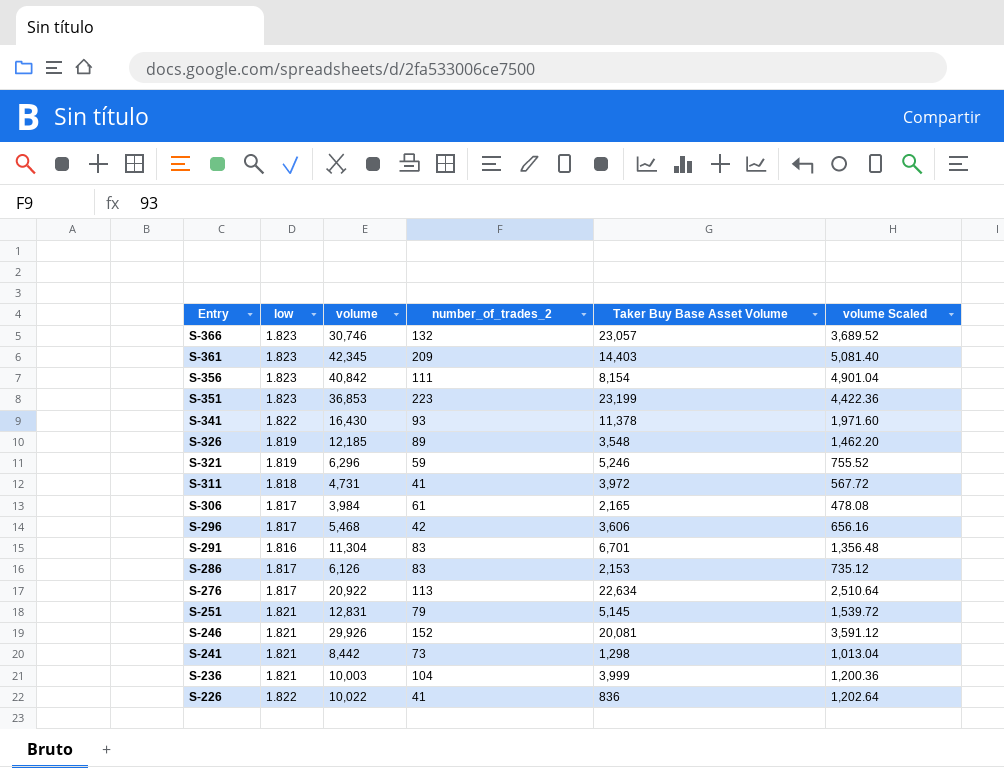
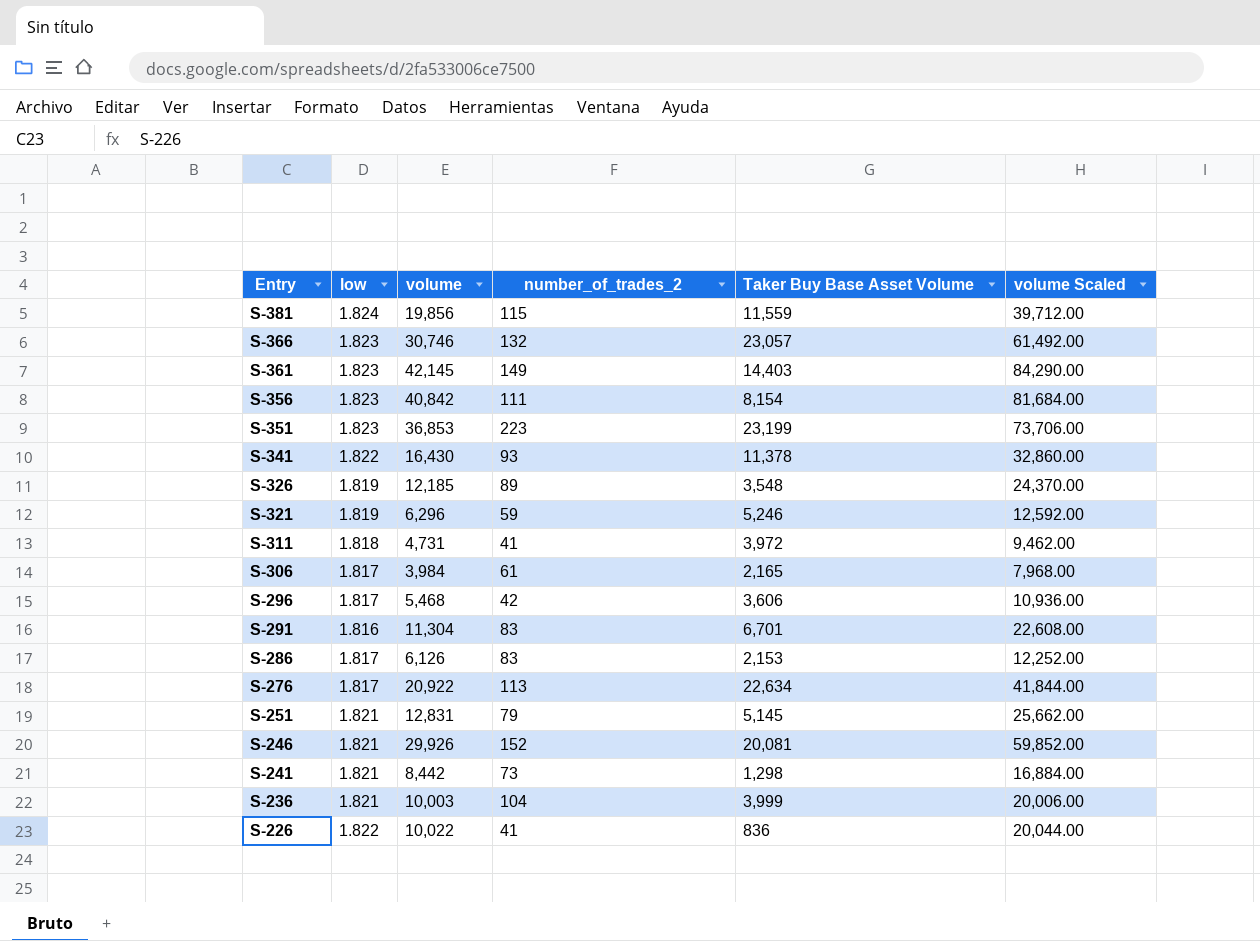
column volume Scaled | formula: [volume] * 0.12 -> [volume] * 2
row S-381: none -> 1.824 | 19,856 | 115 | 11,559 | 39,712.00
S-361 | volume: 42,345 -> 42,145
S-361 | number_of_trades_2: 209 -> 149

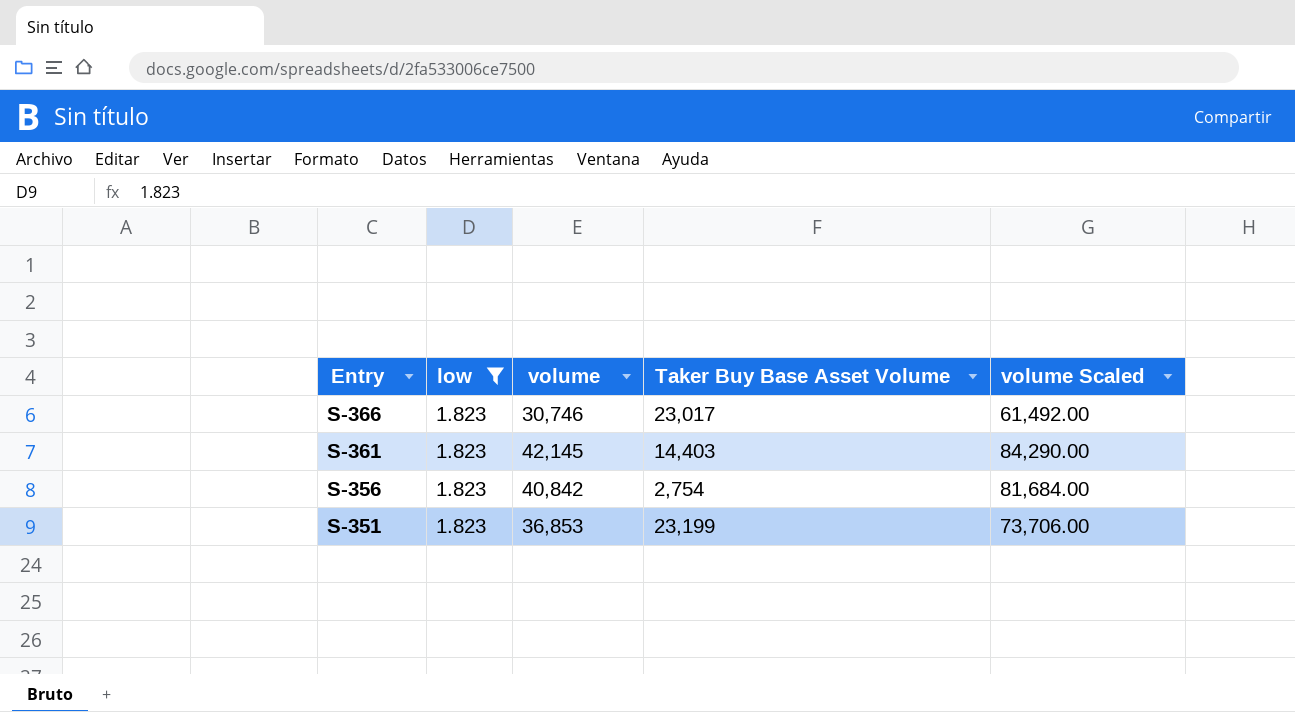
filter: none -> low = 1.823
column number_of_trades_2 | position: 4 -> none
S-366 | Taker Buy Base Asset Volume: 23,057 -> 23,017
S-356 | Taker Buy Base Asset Volume: 8,154 -> 2,754

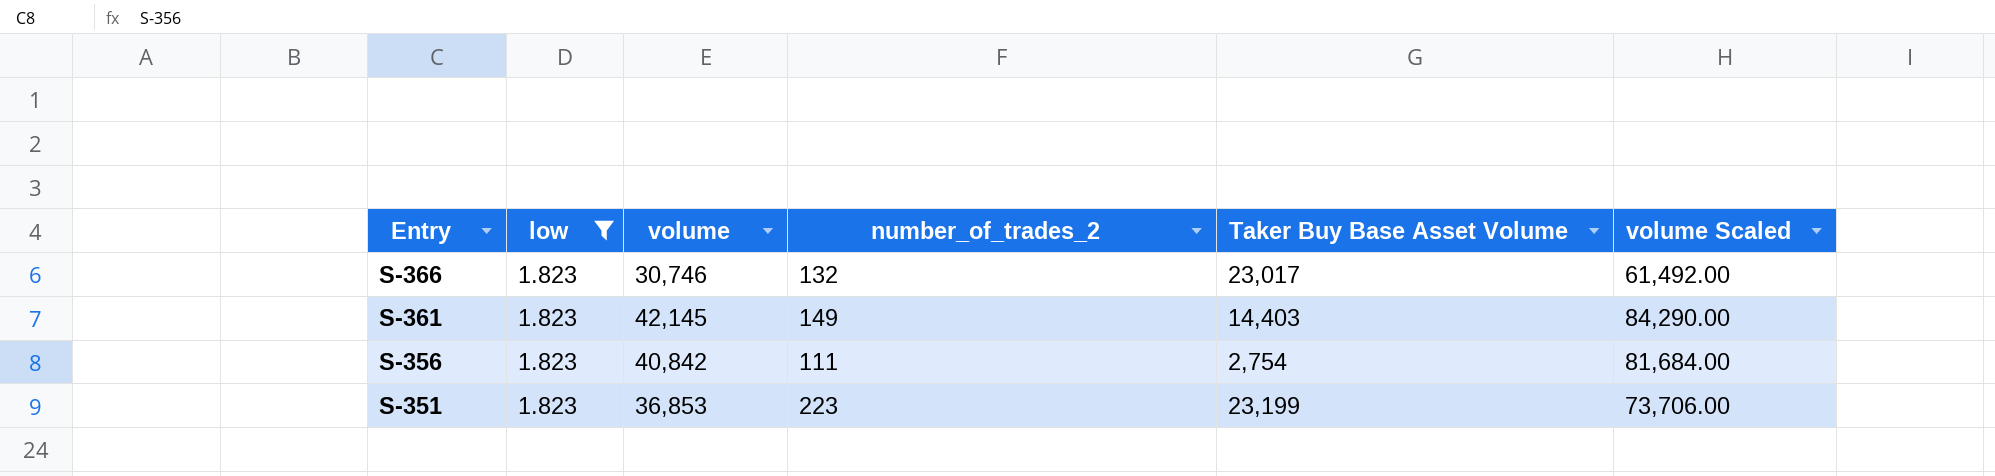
column number_of_trades_2 | position: none -> 4

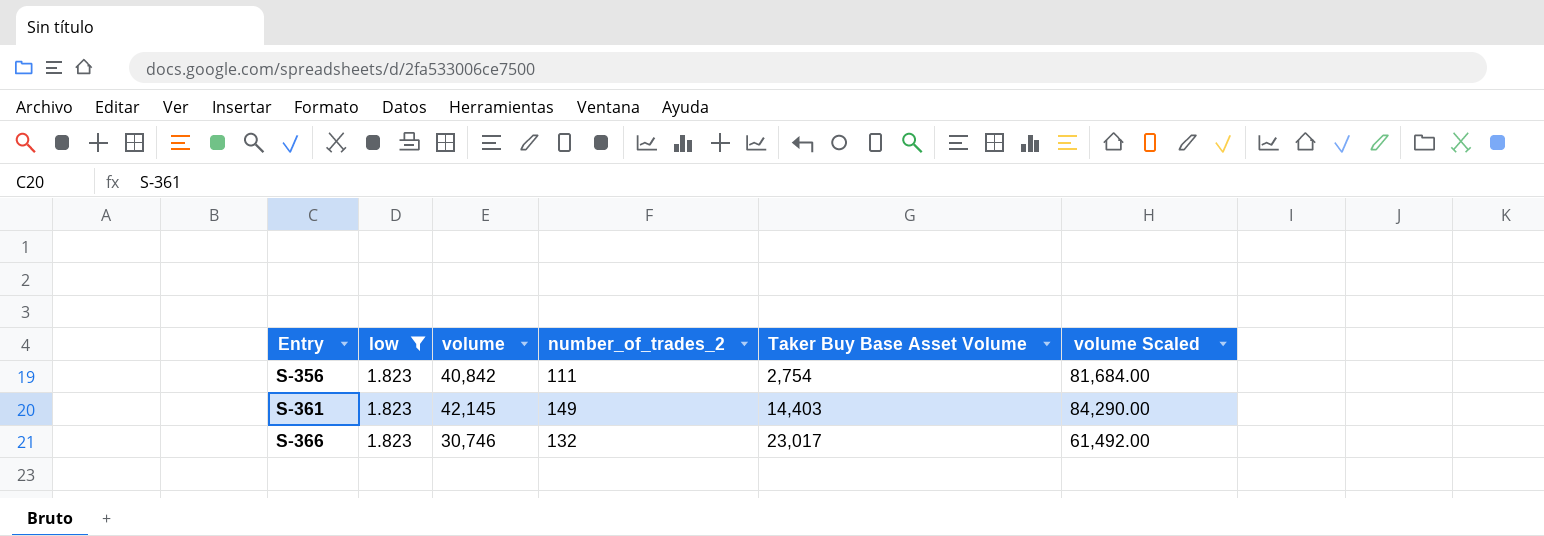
row order: Entry descending -> Entry ascending
row S-351: 1.823 | 36,853 | 223 | 23,199 | 73,706.00 -> none

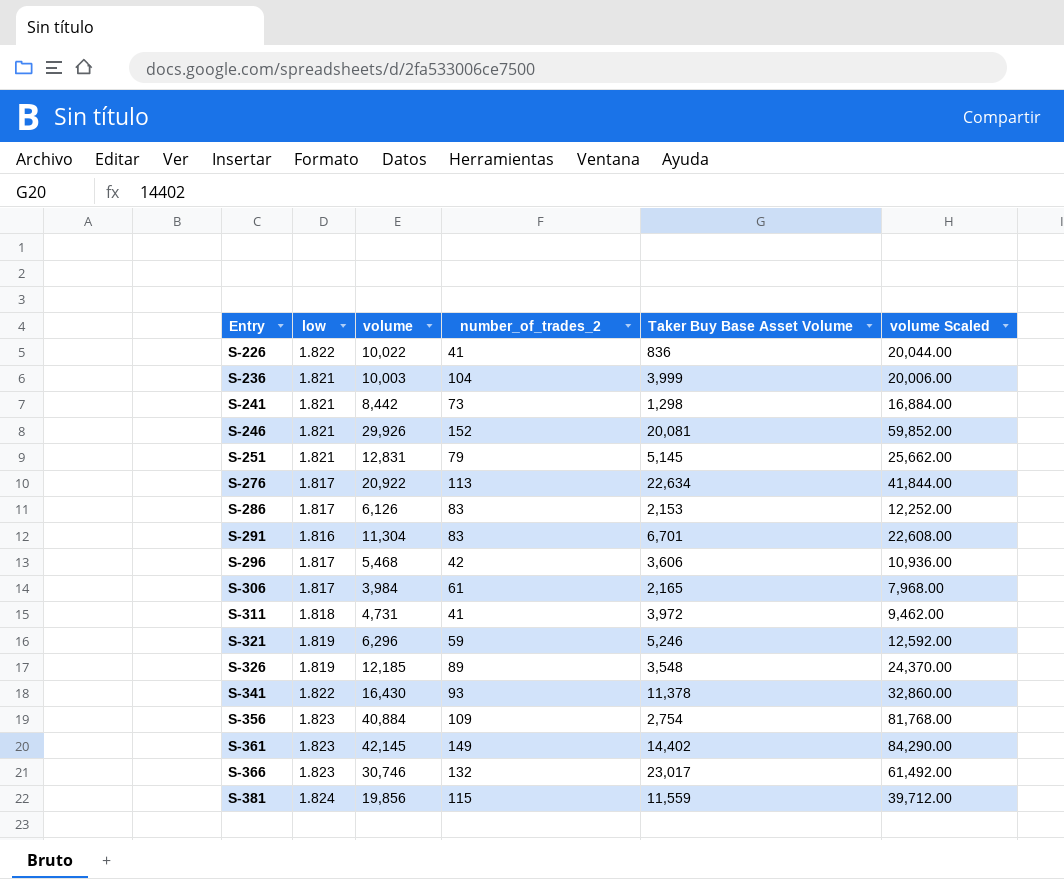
filter: low = 1.823 -> none
S-356 | volume: 40,842 -> 40,884
S-356 | number_of_trades_2: 111 -> 109
S-356 | volume Scaled: 81,684.00 -> 81,768.00
S-361 | Taker Buy Base Asset Volume: 14,403 -> 14,402

